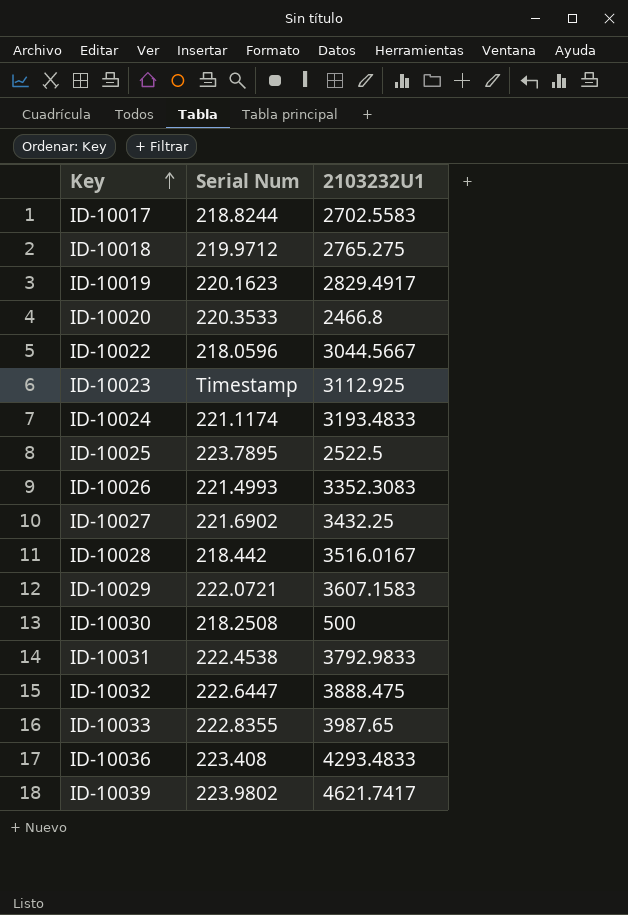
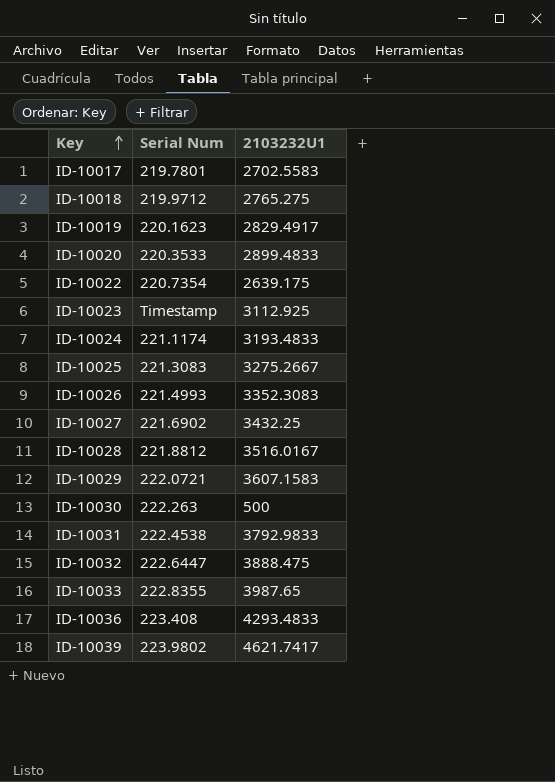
ID-10017 | Serial Num: 218.8244 -> 219.7801
ID-10020 | 2103232U1: 2466.8 -> 2899.4833
ID-10022 | Serial Num: 218.0596 -> 220.7354
ID-10022 | 2103232U1: 3044.5667 -> 2639.175
ID-10025 | Serial Num: 223.7895 -> 221.3083
ID-10025 | 2103232U1: 2522.5 -> 3275.2667
ID-10028 | Serial Num: 218.442 -> 221.8812
ID-10030 | Serial Num: 218.2508 -> 222.263

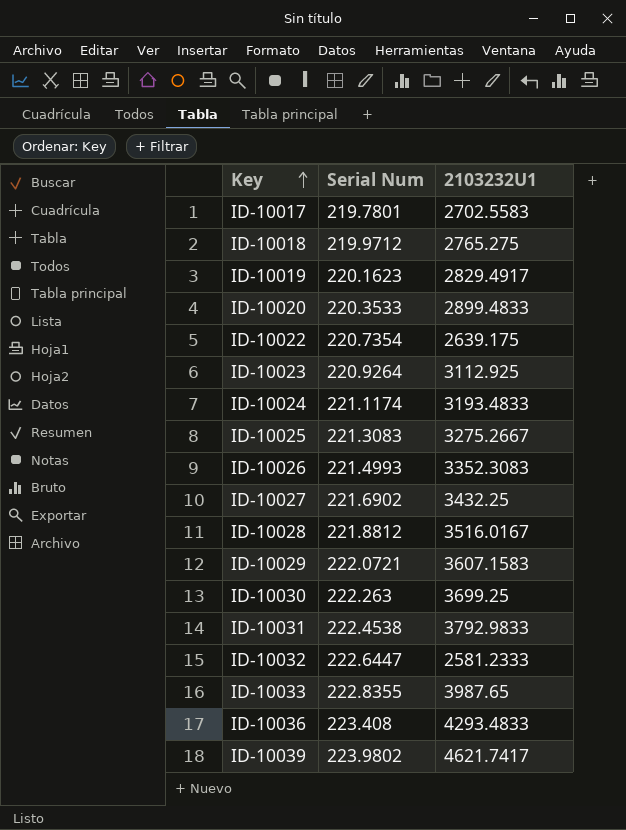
ID-10023 | Serial Num: Timestamp -> 220.9264
ID-10030 | 2103232U1: 500 -> 3699.25
ID-10032 | 2103232U1: 3888.475 -> 2581.2333

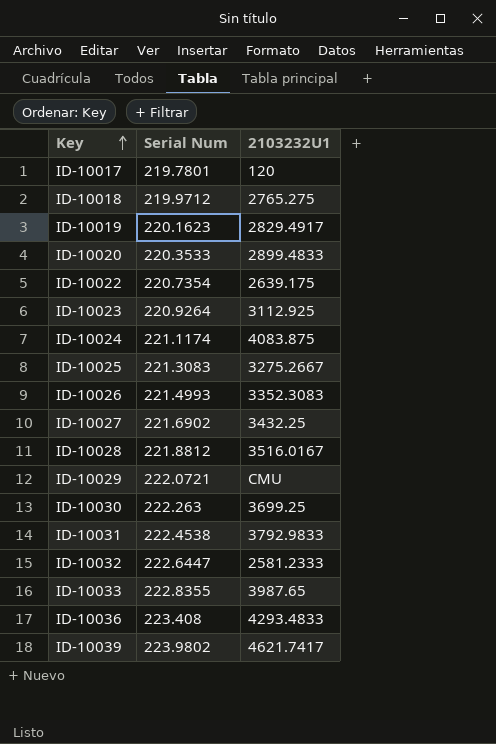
ID-10017 | 2103232U1: 2702.5583 -> 120
ID-10024 | 2103232U1: 3193.4833 -> 4083.875
ID-10029 | 2103232U1: 3607.1583 -> CMU

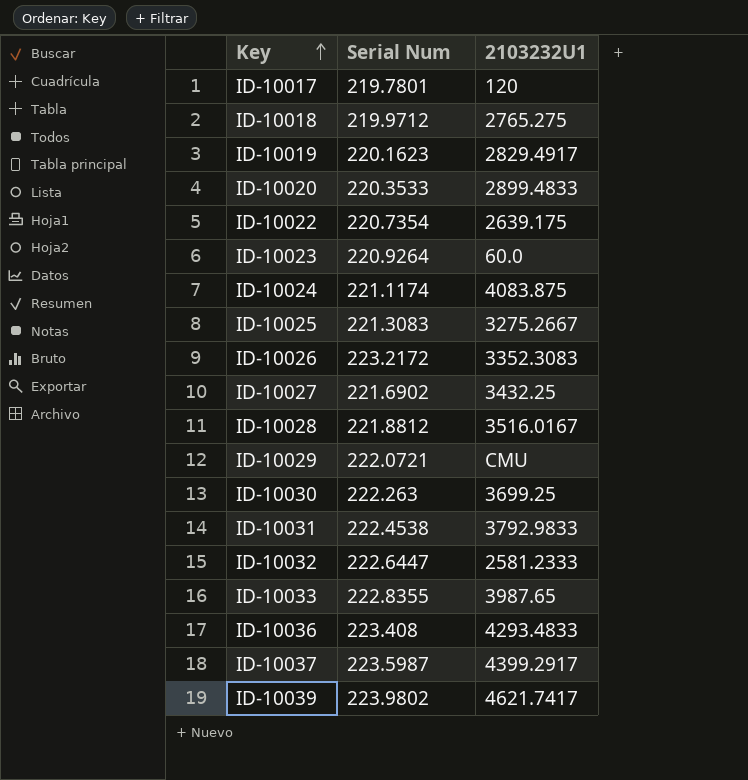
ID-10023 | 2103232U1: 3112.925 -> 60.0
ID-10026 | Serial Num: 221.4993 -> 223.2172
row ID-10037: none -> 223.5987 | 4399.2917

